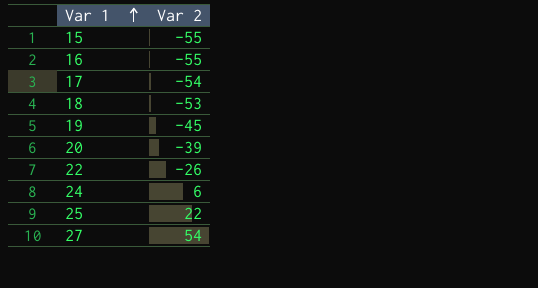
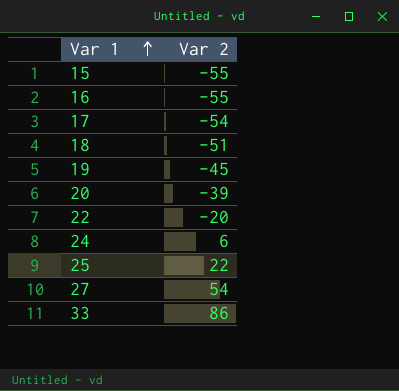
18 | Var 2: -53 -> -51
22 | Var 2: -26 -> -20
row 33: none -> 86

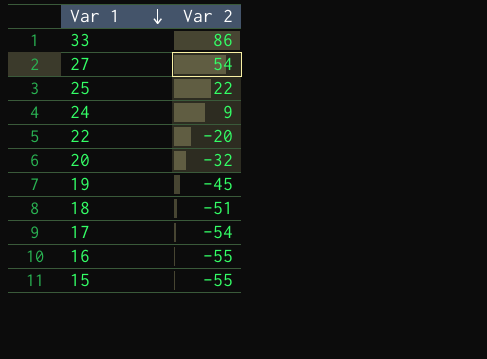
row order: Var 1 ascending -> Var 1 descending
24 | Var 2: 6 -> 9
20 | Var 2: -39 -> -32

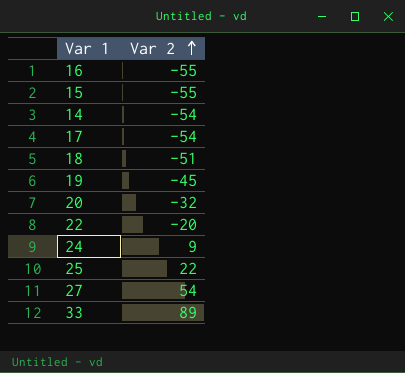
row order: Var 1 descending -> Var 2 ascending
row 14: none -> -54
33 | Var 2: 86 -> 89

